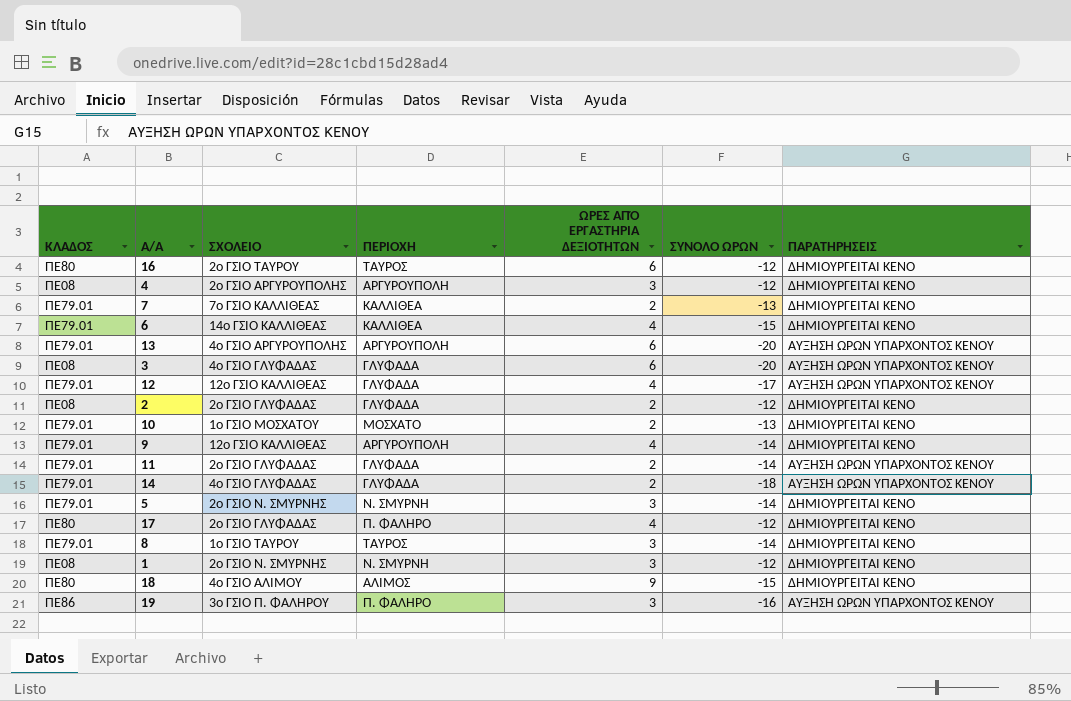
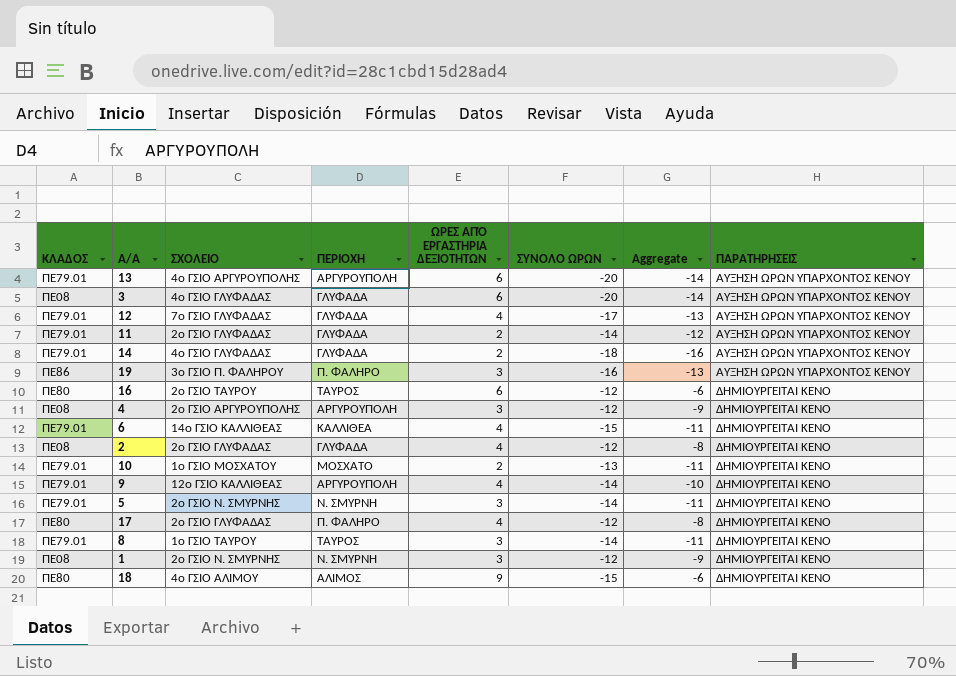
row order: none -> ΠΑΡΑΤΗΡΗΣΕΙΣ ascending
column Aggregate | formula: none -> [ΩΡΕΣ ΑΠΌ ΕΡΓΑΣΤΗΡΙΑ ΔΕΞΙΟΤΗΤΩΝ] + [ΣΥΝΟΛΟ ΩΡΩΝ]
row 7: ΠΕ79.01 | 7ο ΓΣΙΟ ΚΑΛΛΙΘΕΑΣ | ΚΑΛΛΙΘΕΑ | 2 | -13 | ΔΗΜΙΟΥΡΓΕΙΤΑΙ ΚΕΝΟ -> none
12 | ΣΧΟΛΕΙΟ: 12ο ΓΣΙΟ ΚΑΛΛΙΘΕΑΣ -> 7ο ΓΣΙΟ ΓΛΥΦΑΔΑΣ
2 | ΩΡΕΣ ΑΠΌ ΕΡΓΑΣΤΗΡΙΑ ΔΕΞΙΟΤΗΤΩΝ: 2 -> 4

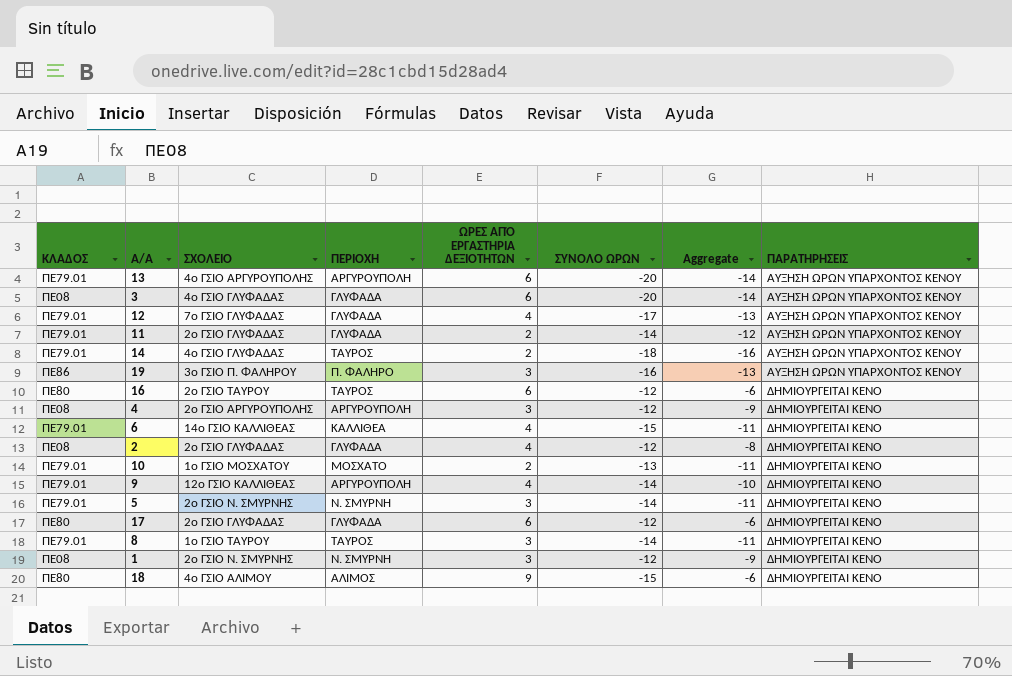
14 | ΠΕΡΙΟΧΗ: ΓΛΥΦΑΔΑ -> ΤΑΥΡΟΣ
17 | ΠΕΡΙΟΧΗ: Π. ΦΑΛΗΡΟ -> ΓΛΥΦΑΔΑ
17 | ΩΡΕΣ ΑΠΌ ΕΡΓΑΣΤΗΡΙΑ ΔΕΞΙΟΤΗΤΩΝ: 4 -> 6
17 | Aggregate: -8 -> -6

